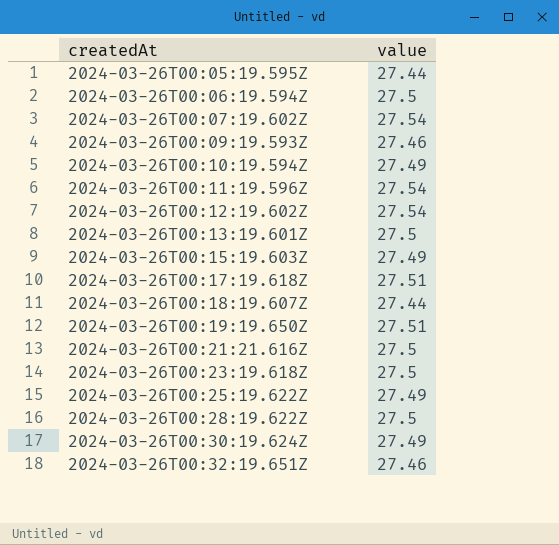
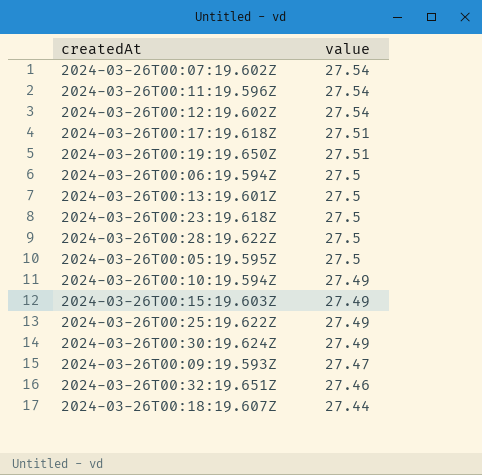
row order: createdAt ascending -> value descending
row 2024-03-26T00:21:21.616Z: 27.5 -> none
2024-03-26T00:05:19.595Z | value: 27.44 -> 27.5
2024-03-26T00:09:19.593Z | value: 27.46 -> 27.47

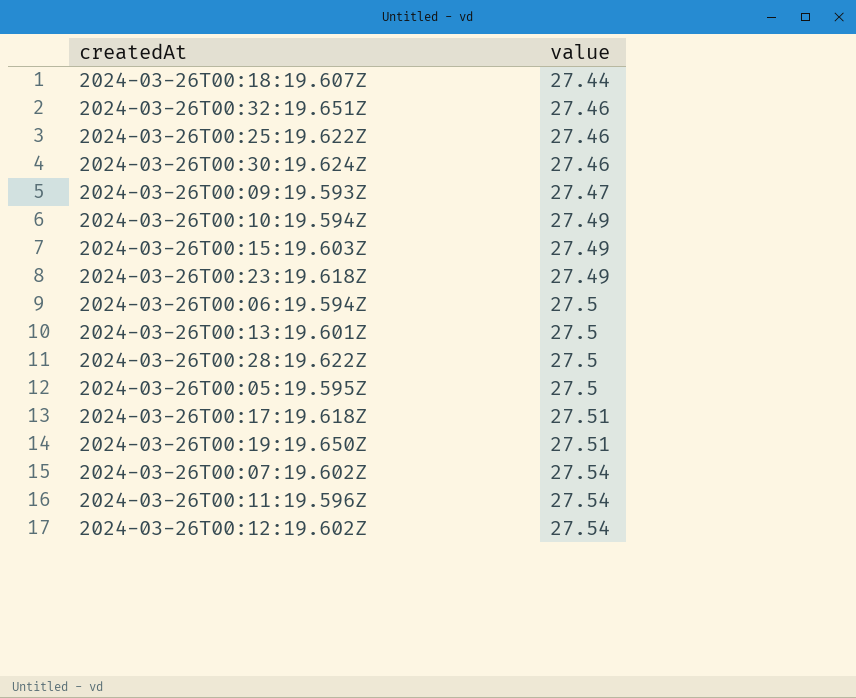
row order: value descending -> value ascending
2024-03-26T00:25:19.622Z | value: 27.49 -> 27.46
2024-03-26T00:30:19.624Z | value: 27.49 -> 27.46
2024-03-26T00:23:19.618Z | value: 27.5 -> 27.49

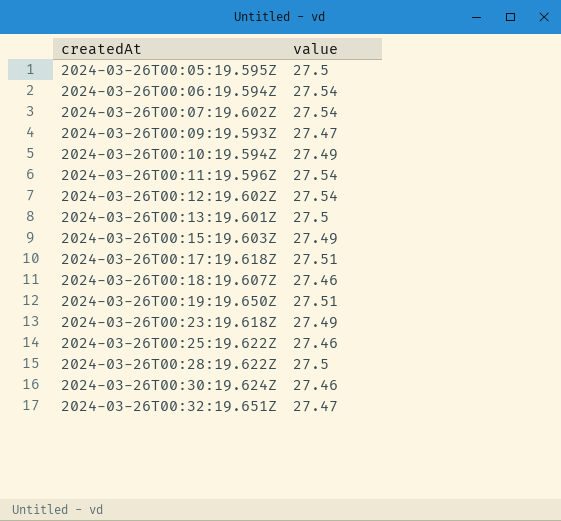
row order: value ascending -> createdAt ascending
2024-03-26T00:06:19.594Z | value: 27.5 -> 27.54
2024-03-26T00:18:19.607Z | value: 27.44 -> 27.46
2024-03-26T00:32:19.651Z | value: 27.46 -> 27.47

